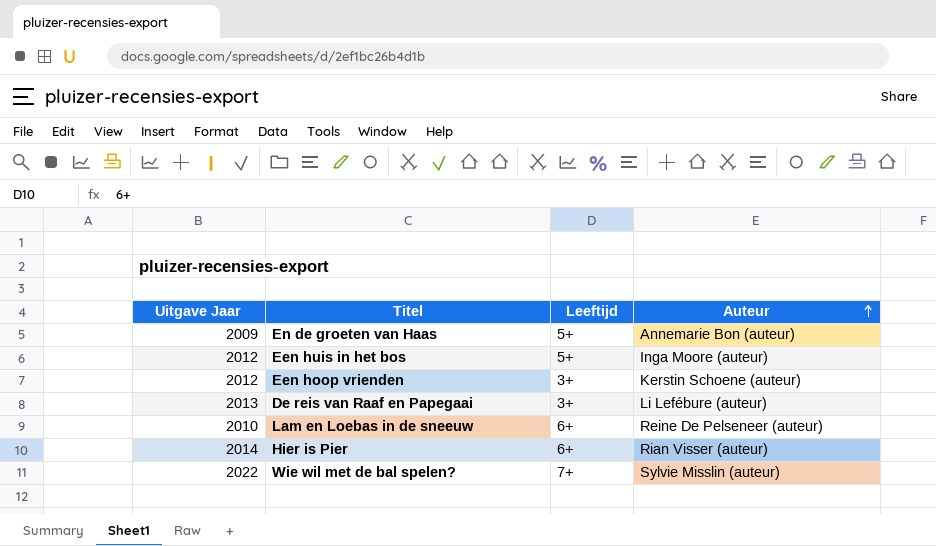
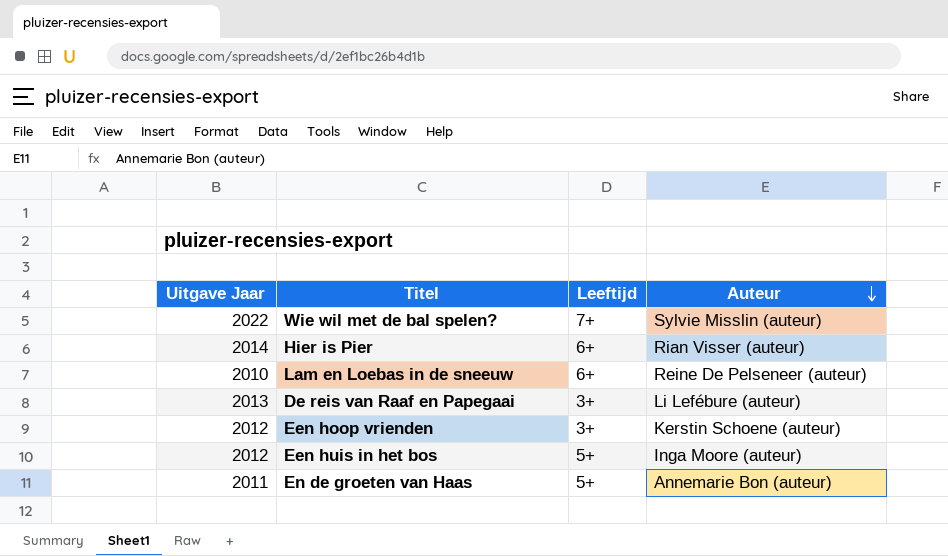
row order: Auteur ascending -> Auteur descending
En de groeten van Haas | Uitgave Jaar: 2009 -> 2011

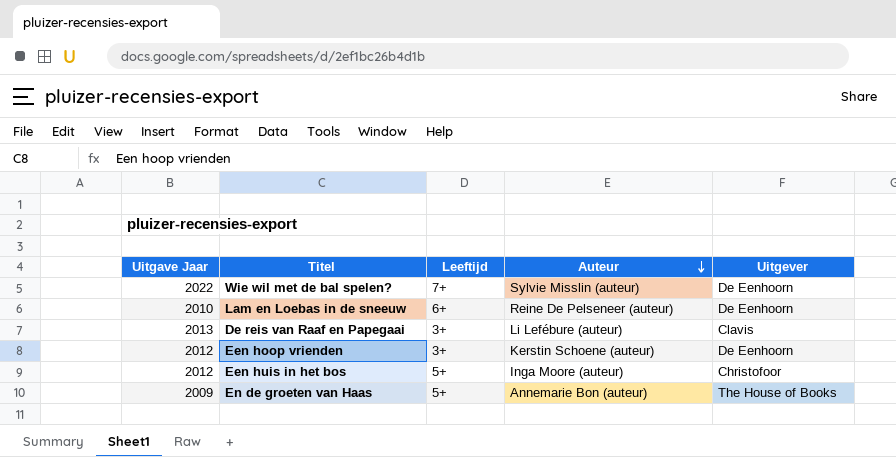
column Uitgever | position: none -> 5
row Hier is Pier: 2014 | 6+ | Rian Visser (auteur) -> none
En de groeten van Haas | Uitgave Jaar: 2011 -> 2009

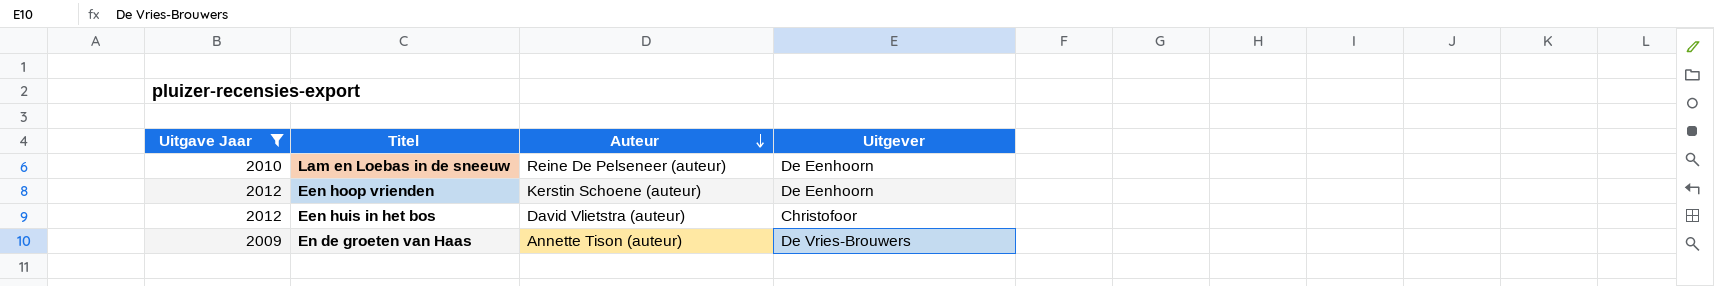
filter: none -> Uitgave Jaar <= 2012
column Leeftijd | position: 3 -> none
Een huis in het bos | Auteur: Inga Moore (auteur) -> David Vlietstra (auteur)
En de groeten van Haas | Auteur: Annemarie Bon (auteur) -> Annette Tison (auteur)
En de groeten van Haas | Uitgever: The House of Books -> De Vries-Brouwers

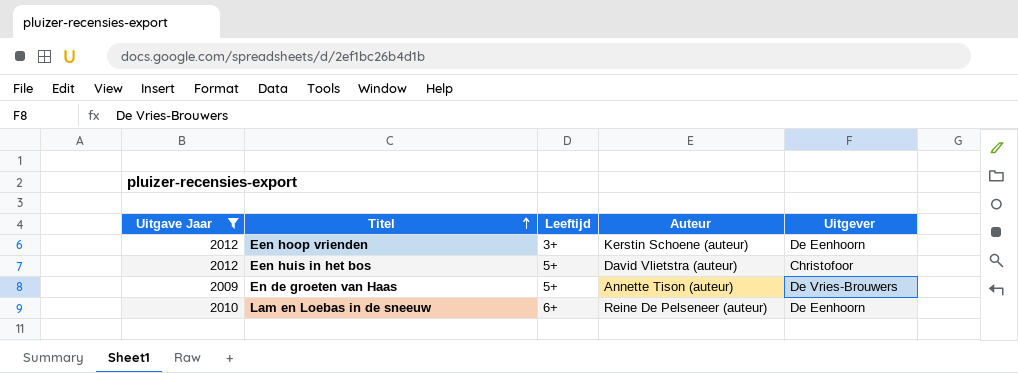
row order: Auteur descending -> Titel ascending
column Leeftijd | position: none -> 3

